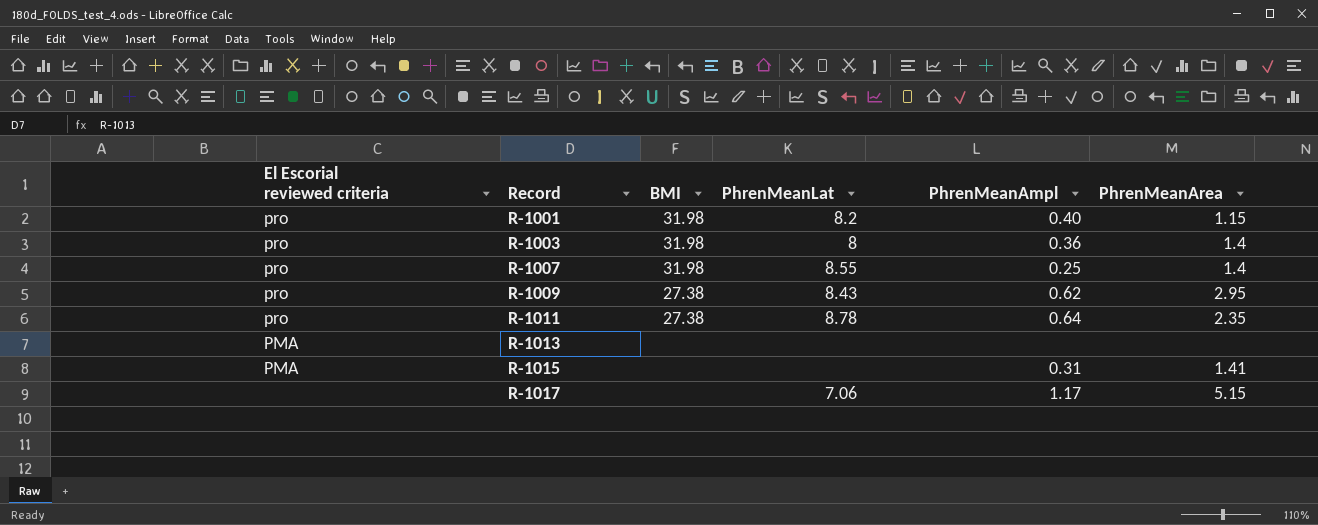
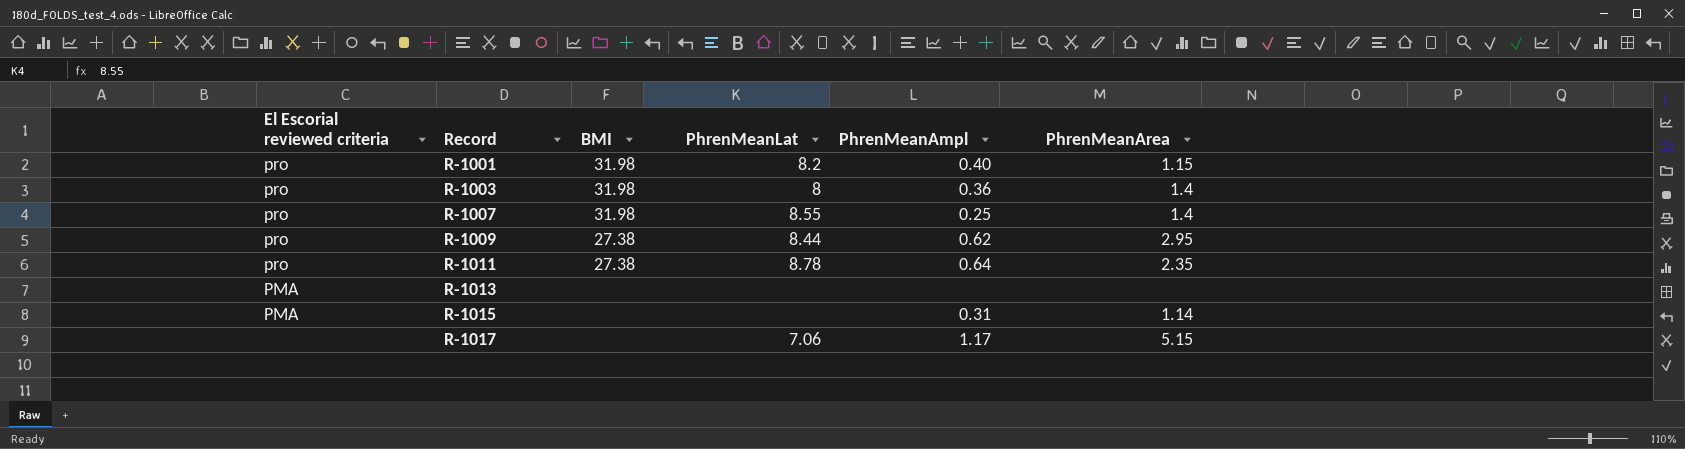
R-1009 | PhrenMeanLat: 8.43 -> 8.44
R-1015 | PhrenMeanArea: 1.41 -> 1.14

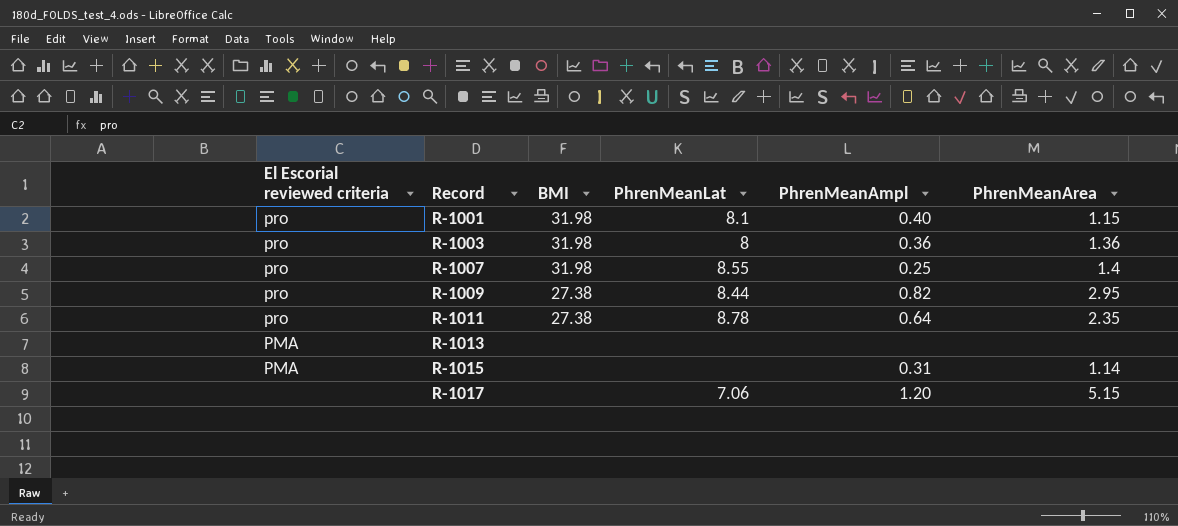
R-1001 | PhrenMeanLat: 8.2 -> 8.1
R-1003 | PhrenMeanArea: 1.4 -> 1.36
R-1009 | PhrenMeanAmpl: 0.62 -> 0.82
R-1017 | PhrenMeanAmpl: 1.17 -> 1.20

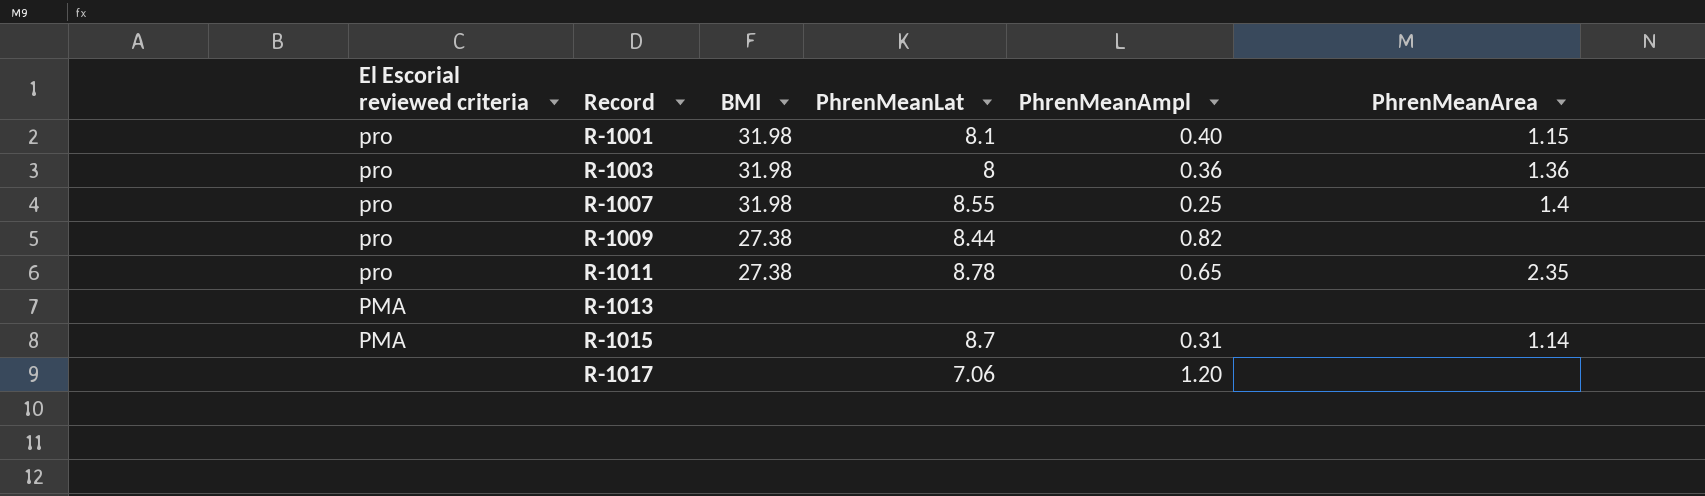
R-1009 | PhrenMeanArea: 2.95 -> none
R-1011 | PhrenMeanAmpl: 0.64 -> 0.65
R-1015 | PhrenMeanLat: none -> 8.7
R-1017 | PhrenMeanArea: 5.15 -> none

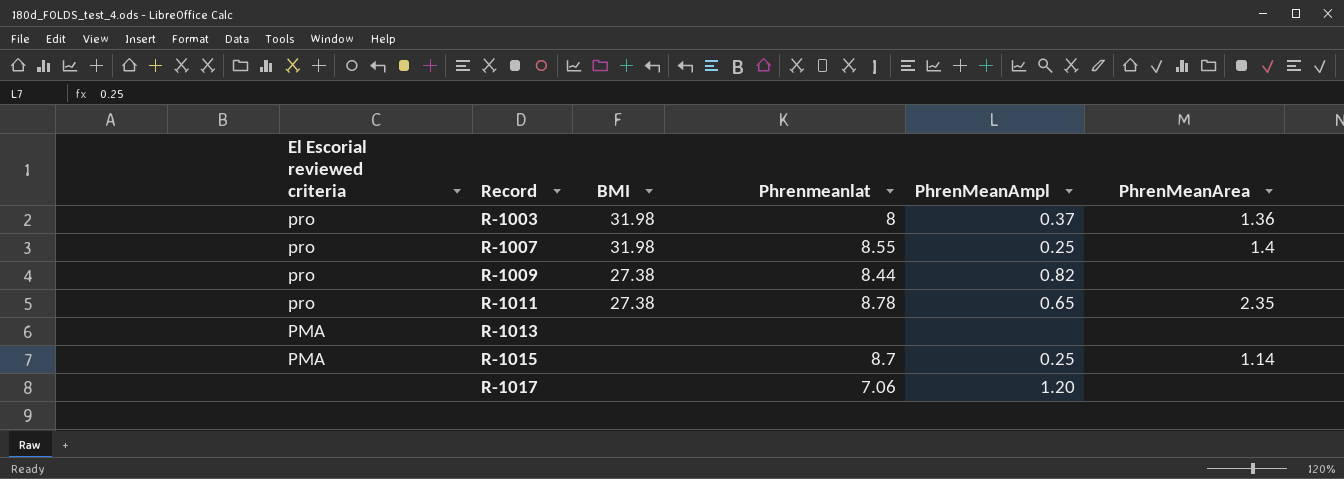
column name: PhrenMeanLat -> Phrenmeanlat
row R-1001: pro | 31.98 | 8.1 | 0.40 | 1.15 -> none
R-1003 | PhrenMeanAmpl: 0.36 -> 0.37
R-1015 | PhrenMeanAmpl: 0.31 -> 0.25

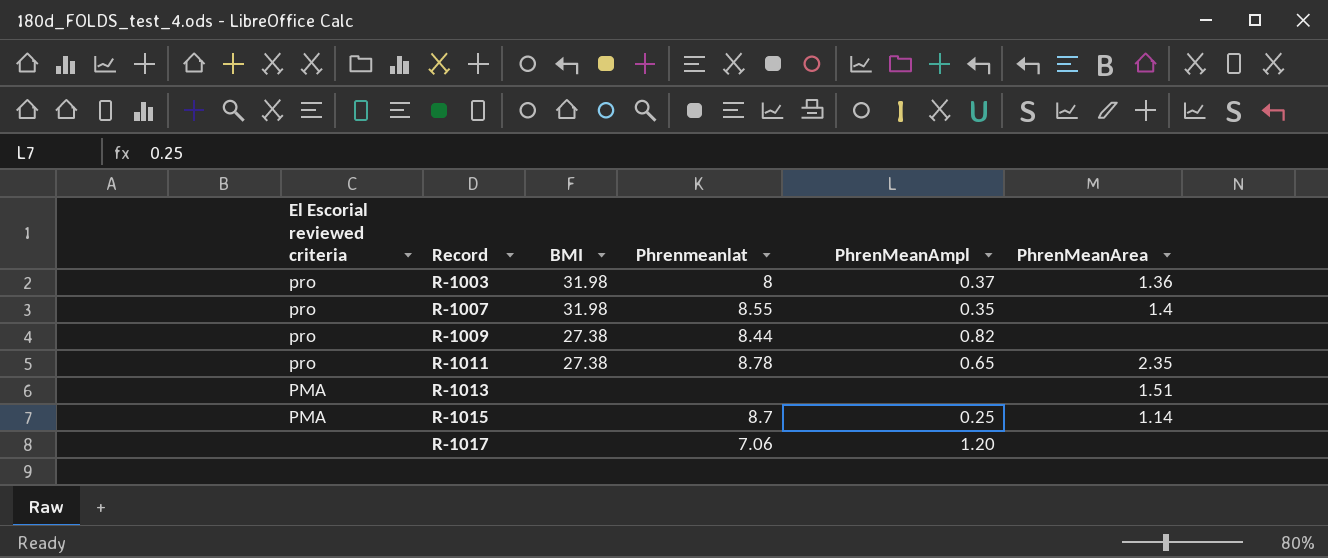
R-1007 | PhrenMeanAmpl: 0.25 -> 0.35
R-1013 | PhrenMeanArea: none -> 1.51

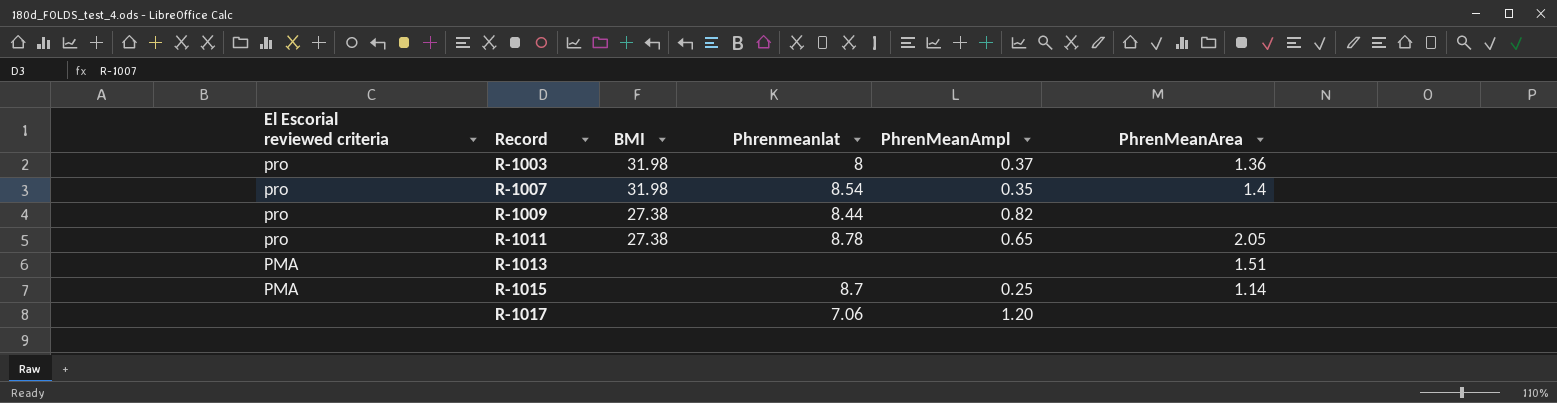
R-1007 | Phrenmeanlat: 8.55 -> 8.54
R-1011 | PhrenMeanArea: 2.35 -> 2.05

